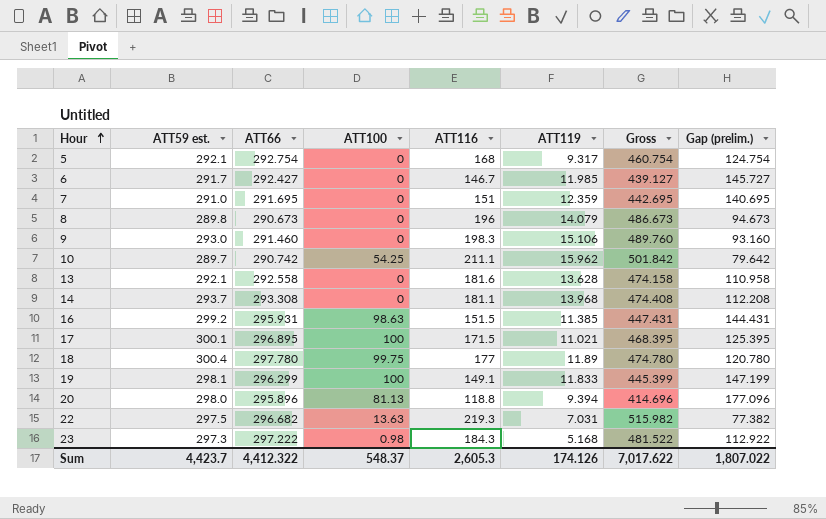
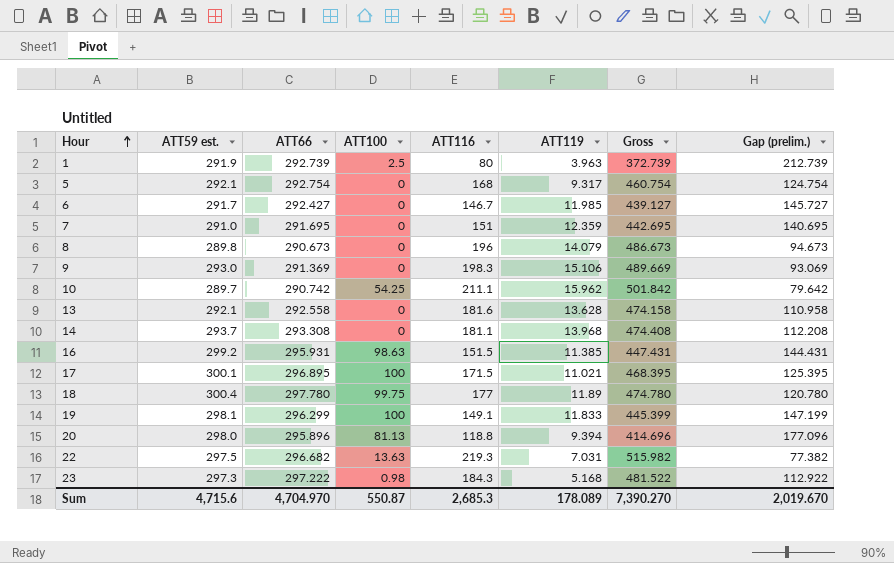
row 1: none -> 291.9 | 292.739 | 2.5 | 80 | 3.963 | 372.739 | 212.739
9 | ATT66: 291.460 -> 291.369
9 | Gross: 489.760 -> 489.669
9 | Gap (prelim.): 93.160 -> 93.069
Sum | ATT59 est.: 4,423.7 -> 4,715.6
Sum | ATT66: 4,412.322 -> 4,704.970
Sum | ATT100: 548.37 -> 550.87
Sum | ATT116: 2,605.3 -> 2,685.3
Sum | ATT119: 174.126 -> 178.089
Sum | Gross: 7,017.622 -> 7,390.270
Sum | Gap (prelim.): 1,807.022 -> 2,019.670

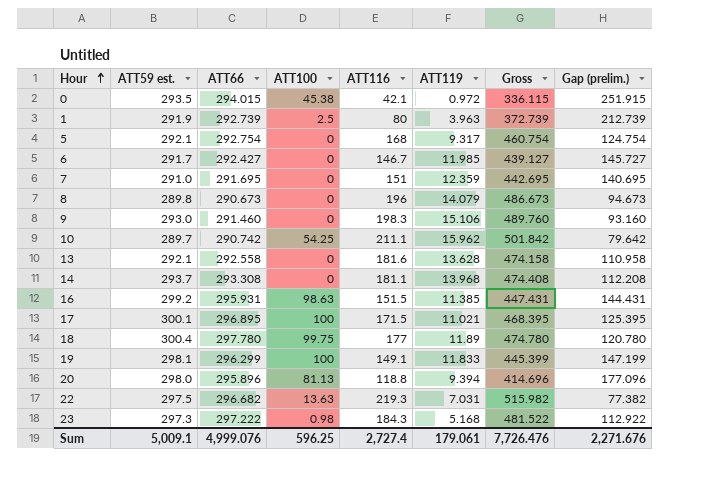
row 0: none -> 293.5 | 294.015 | 45.38 | 42.1 | 0.972 | 336.115 | 251.915
9 | ATT66: 291.369 -> 291.460
9 | Gross: 489.669 -> 489.760
9 | Gap (prelim.): 93.069 -> 93.160
Sum | ATT59 est.: 4,715.6 -> 5,009.1
Sum | ATT66: 4,704.970 -> 4,999.076
Sum | ATT100: 550.87 -> 596.25
Sum | ATT116: 2,685.3 -> 2,727.4
Sum | ATT119: 178.089 -> 179.061
Sum | Gross: 7,390.270 -> 7,726.476
Sum | Gap (prelim.): 2,019.670 -> 2,271.676

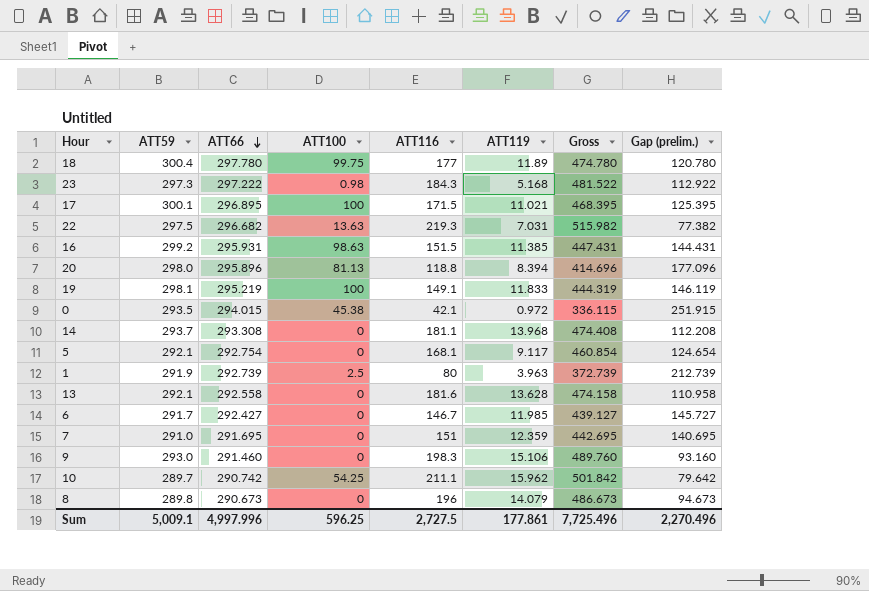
row order: Hour ascending -> ATT66 descending
column name: ATT59 est. -> ATT59
20 | ATT119: 9.394 -> 8.394
19 | ATT66: 296.299 -> 295.219
19 | Gross: 445.399 -> 444.319
19 | Gap (prelim.): 147.199 -> 146.119
5 | ATT116: 168 -> 168.1
5 | ATT119: 9.317 -> 9.117
5 | Gross: 460.754 -> 460.854
5 | Gap (prelim.): 124.754 -> 124.654
Sum | ATT66: 4,999.076 -> 4,997.996
Sum | ATT116: 2,727.4 -> 2,727.5
Sum | ATT119: 179.061 -> 177.861
Sum | Gross: 7,726.476 -> 7,725.496
Sum | Gap (prelim.): 2,271.676 -> 2,270.496

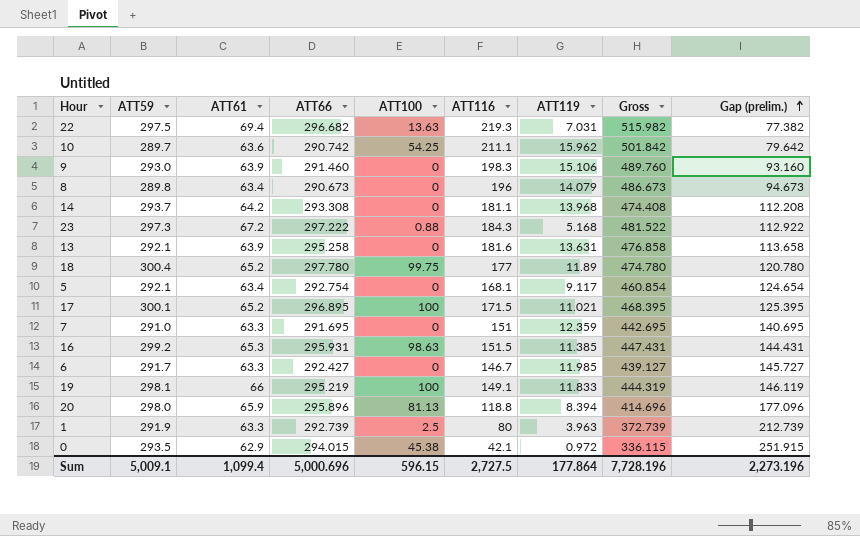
row order: ATT66 descending -> Gap (prelim.) ascending
column ATT61 | position: none -> 3
23 | ATT100: 0.98 -> 0.88
13 | ATT66: 292.558 -> 295.258
13 | ATT119: 13.628 -> 13.631
13 | Gross: 474.158 -> 476.858
13 | Gap (prelim.): 110.958 -> 113.658
Sum | ATT66: 4,997.996 -> 5,000.696
Sum | ATT100: 596.25 -> 596.15
Sum | ATT119: 177.861 -> 177.864
Sum | Gross: 7,725.496 -> 7,728.196
Sum | Gap (prelim.): 2,270.496 -> 2,273.196

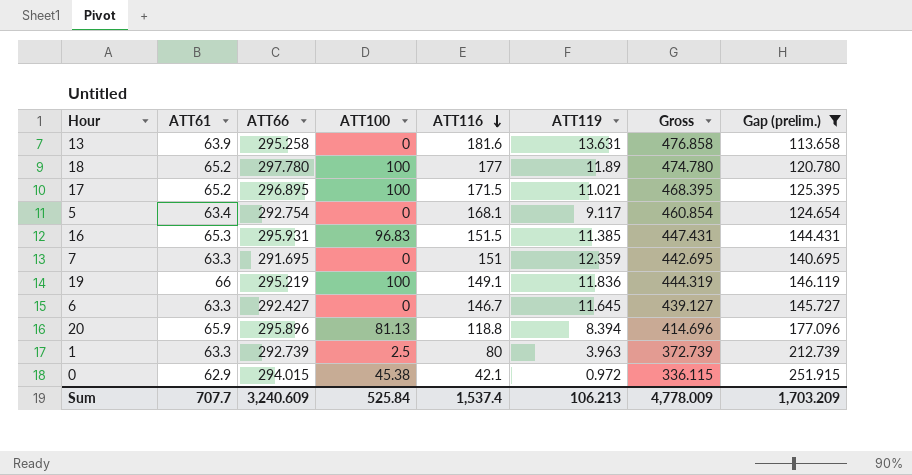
filter: none -> Gap (prelim.) >= 113.658
row order: Gap (prelim.) ascending -> ATT116 descending
column ATT59 | position: 2 -> none
18 | ATT100: 99.75 -> 100
16 | ATT100: 98.63 -> 96.83
19 | ATT119: 11.833 -> 11.836
6 | ATT119: 11.985 -> 11.645
Sum | ATT61: 1,099.4 -> 707.7
Sum | ATT66: 5,000.696 -> 3,240.609
Sum | ATT100: 596.15 -> 525.84
Sum | ATT116: 2,727.5 -> 1,537.4
Sum | ATT119: 177.864 -> 106.213
Sum | Gross: 7,728.196 -> 4,778.009
Sum | Gap (prelim.): 2,273.196 -> 1,703.209

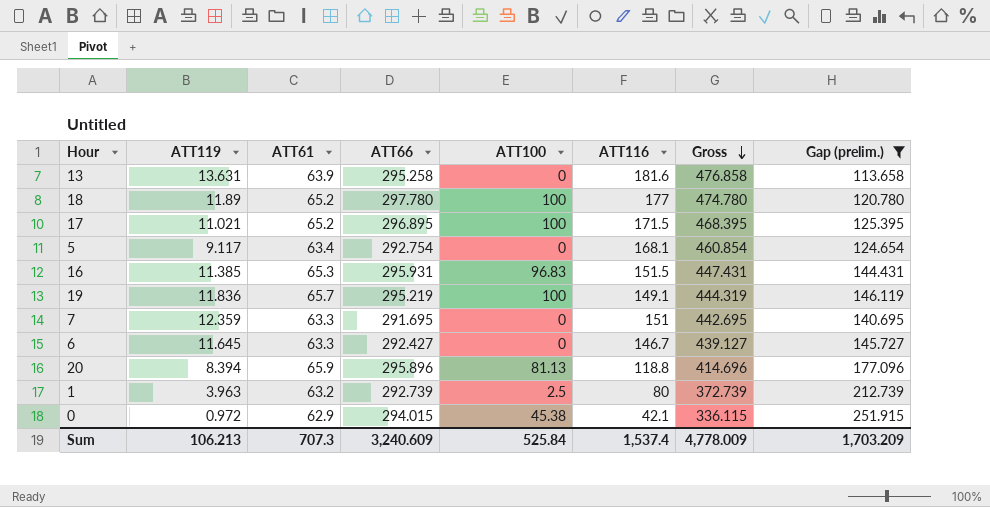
row order: ATT116 descending -> Gross descending
column ATT119 | position: 6 -> 2
19 | ATT61: 66 -> 65.7
1 | ATT61: 63.3 -> 63.2
Sum | ATT61: 707.7 -> 707.3

